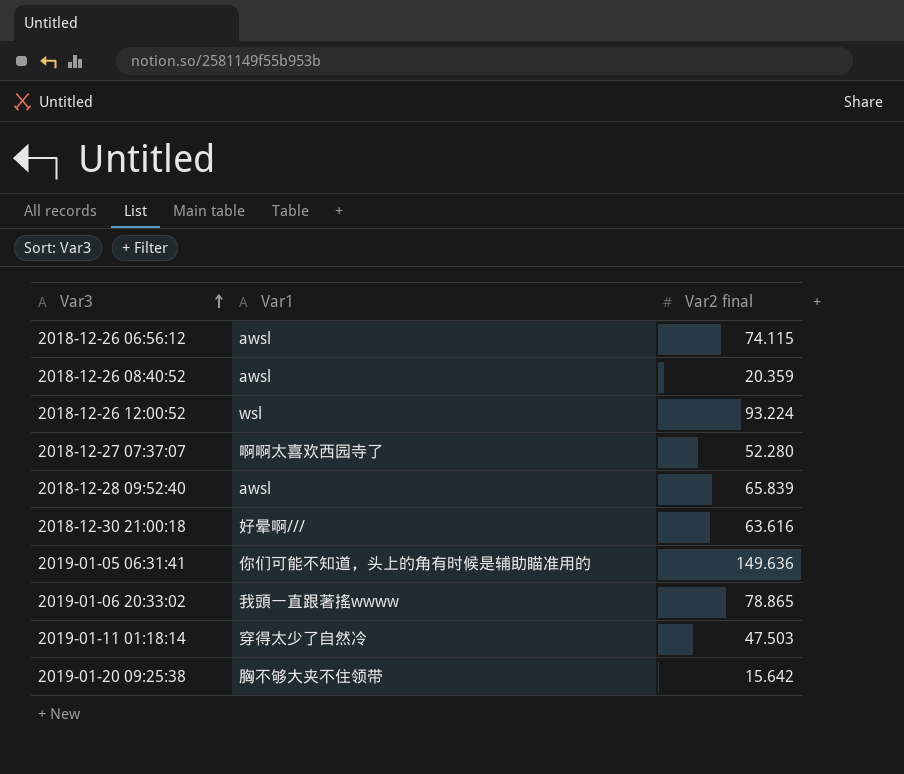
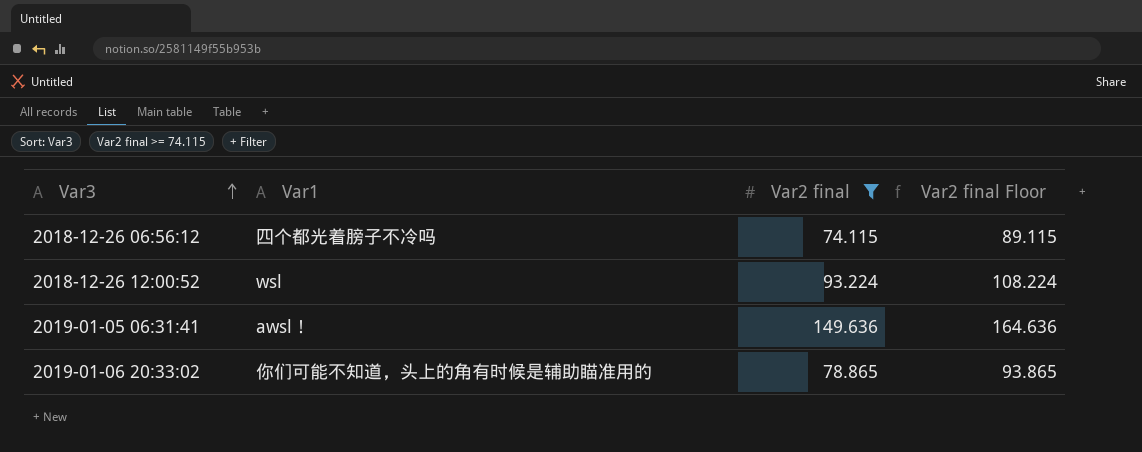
filter: none -> Var2 final >= 74.115
column Var2 final Floor | formula: none -> [Var2 final] + 15
2018-12-26 06:56:12 | Var1: awsl -> 四个都光着膀子不冷吗
2019-01-05 06:31:41 | Var1: 你们可能不知道，头上的角有时候是辅助瞄准用的 -> awsl！
2019-01-06 20:33:02 | Var1: 我頭一直跟著搖wwww -> 你们可能不知道，头上的角有时候是辅助瞄准用的

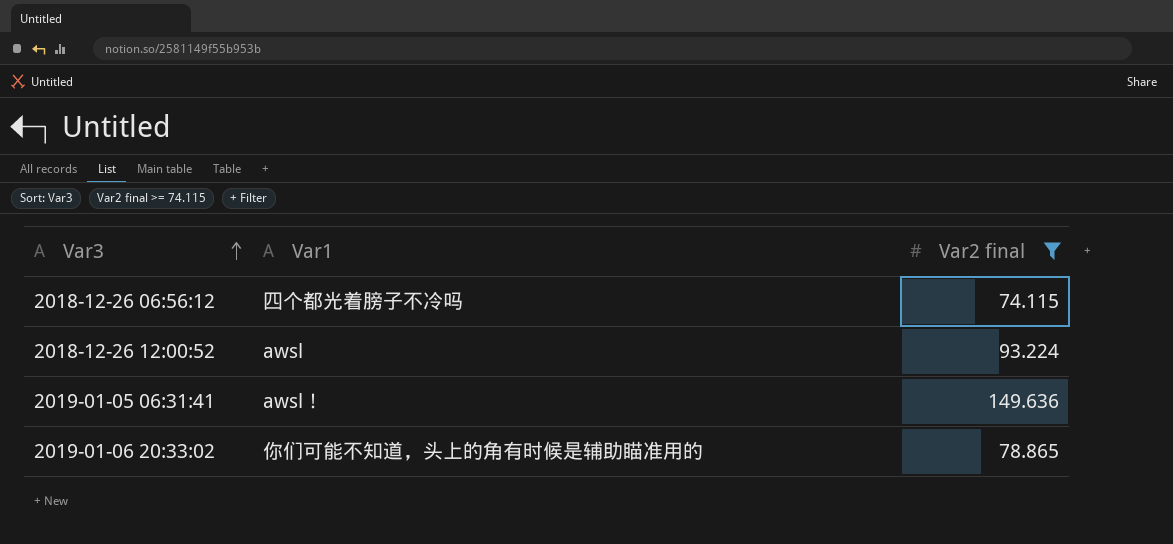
column Var2 final Floor | formula: [Var2 final] + 15 -> none
2018-12-26 12:00:52 | Var1: wsl -> awsl

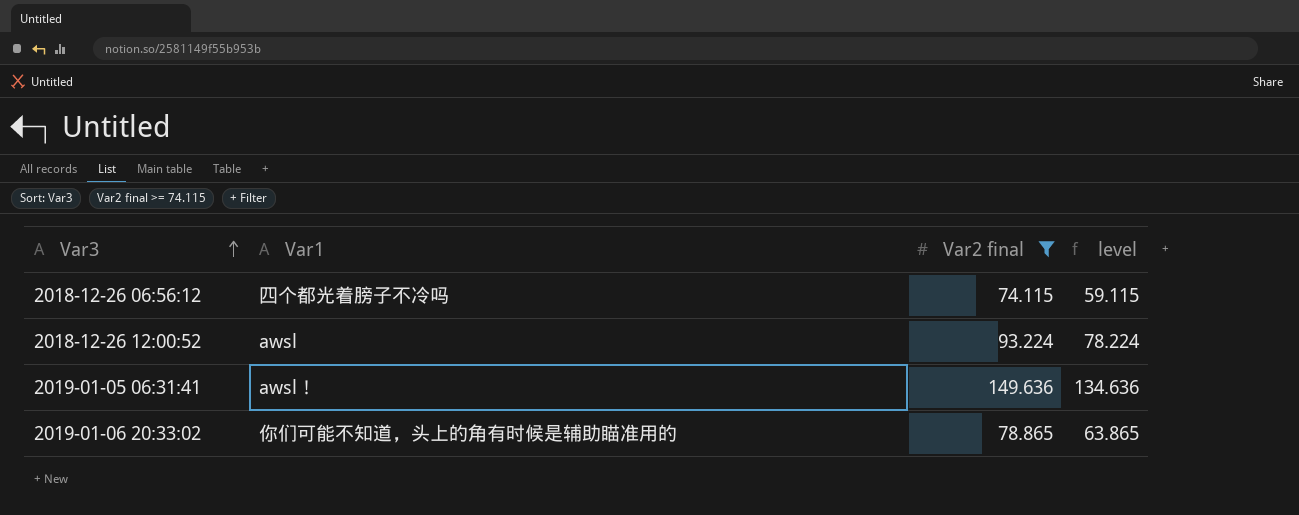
column level | formula: none -> [Var2 final] - 15

